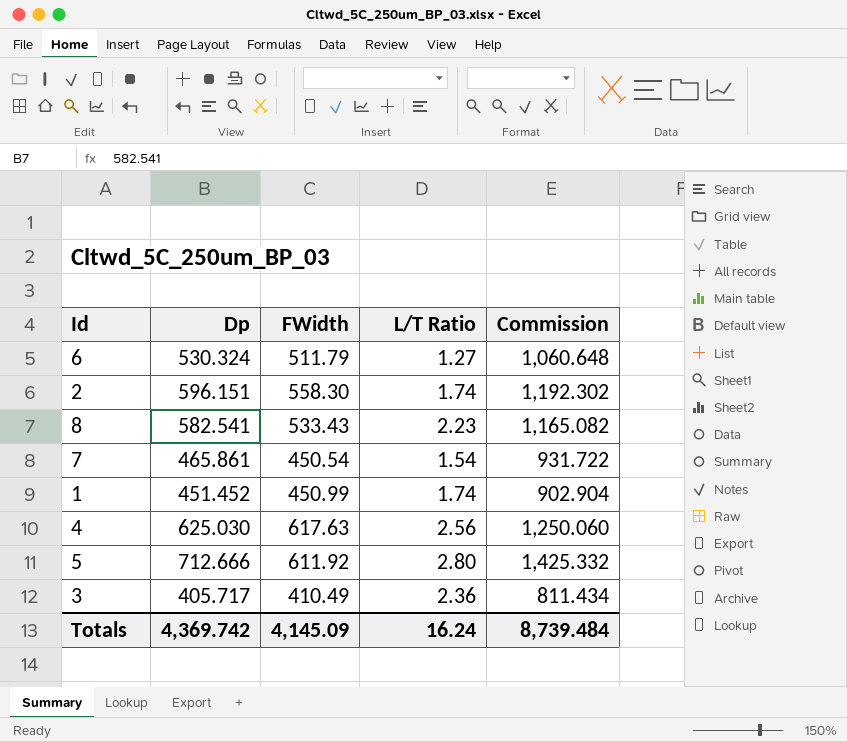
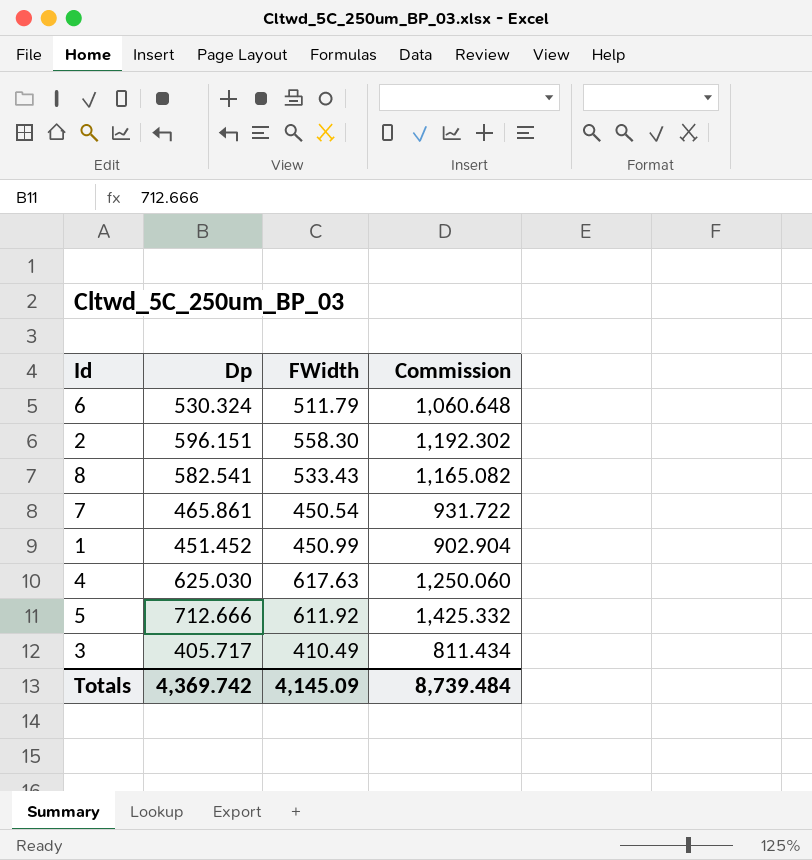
column L/T Ratio | position: 4 -> none

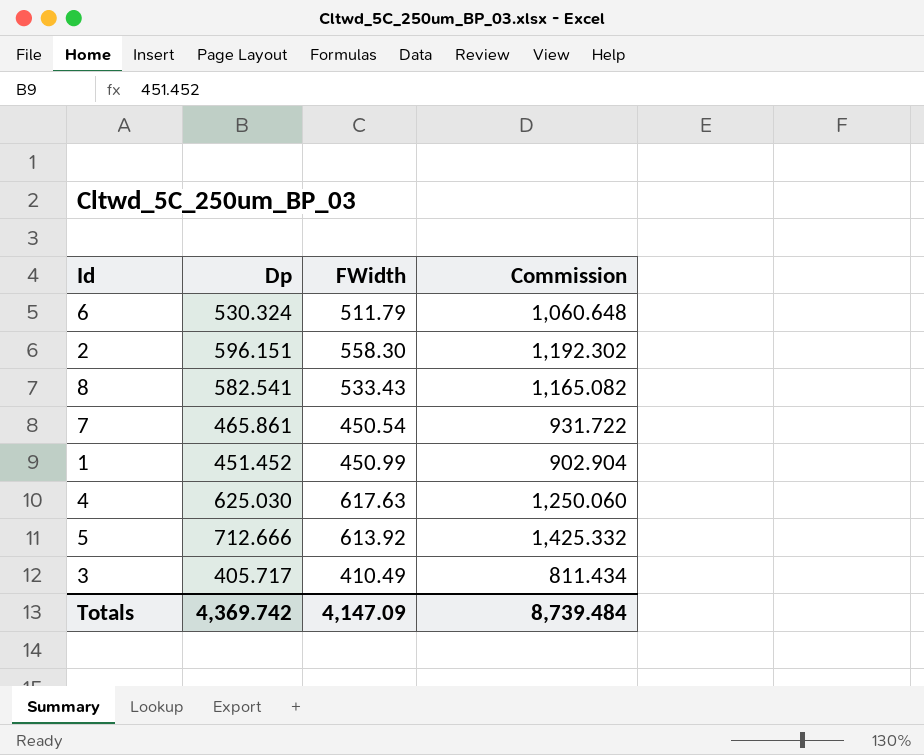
5 | FWidth: 611.92 -> 613.92
Totals | FWidth: 4,145.09 -> 4,147.09

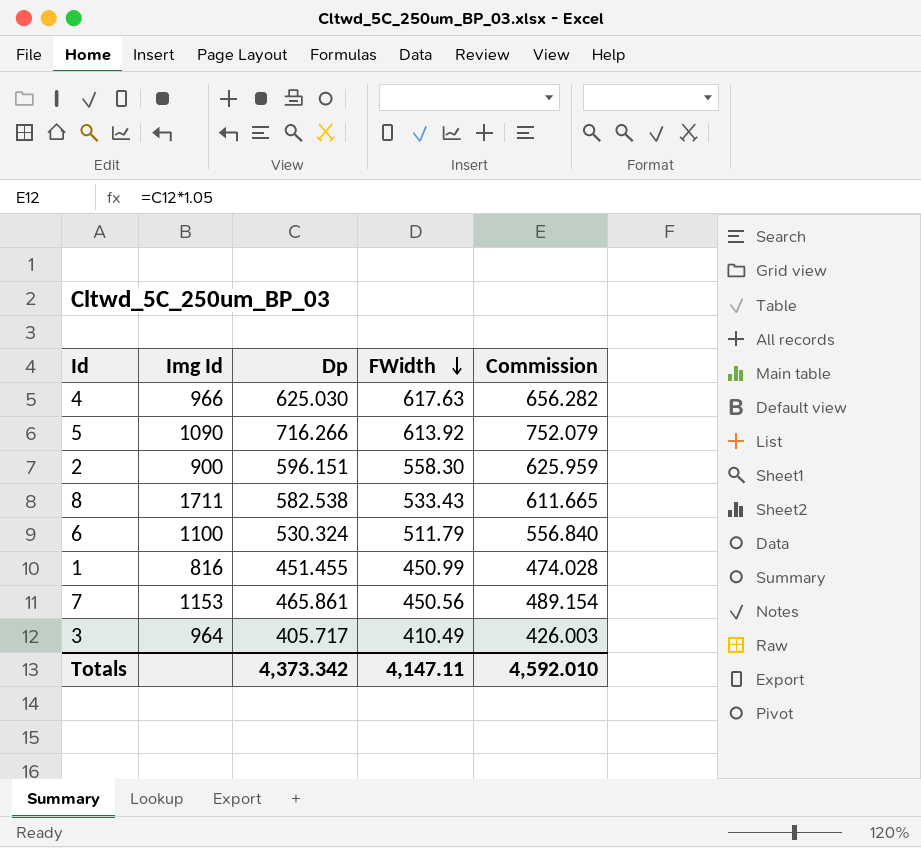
row order: none -> FWidth descending
column Img Id | position: none -> 2
column Commission | formula: [Dp] * 2 -> [Dp] * 1.05
5 | Dp: 712.666 -> 716.266
8 | Dp: 582.541 -> 582.538
1 | Dp: 451.452 -> 451.455
7 | FWidth: 450.54 -> 450.56
Totals | Dp: 4,369.742 -> 4,373.342
Totals | FWidth: 4,147.09 -> 4,147.11
Totals | Commission: 8,739.484 -> 4,592.010

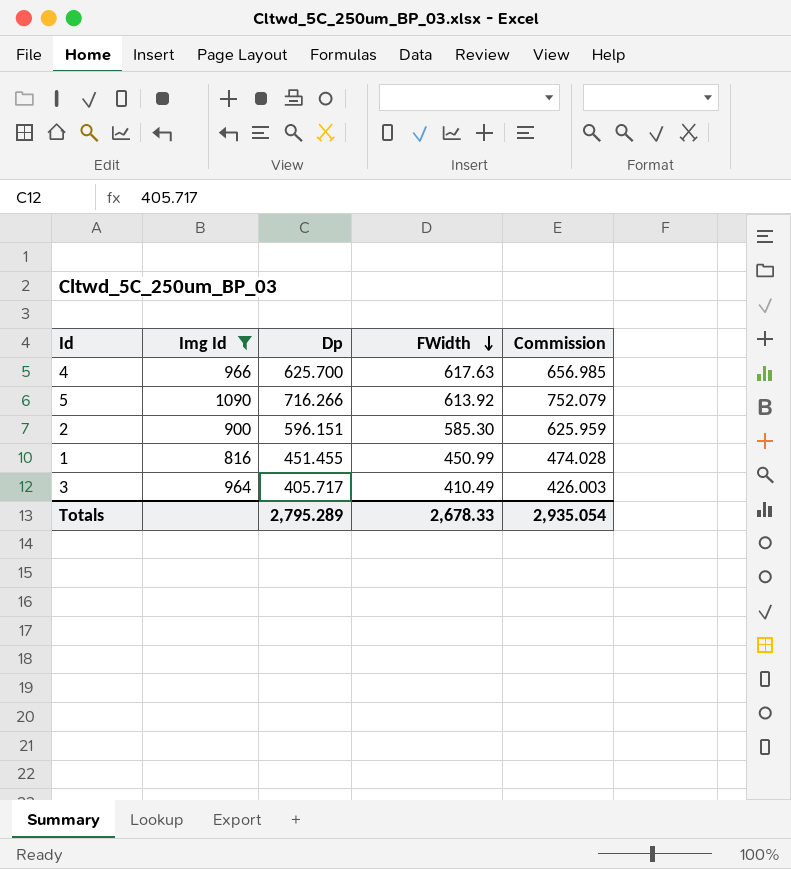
filter: none -> Img Id <= 1090
4 | Dp: 625.030 -> 625.700
4 | Commission: 656.282 -> 656.985
2 | FWidth: 558.30 -> 585.30
Totals | Dp: 4,373.342 -> 2,795.289
Totals | FWidth: 4,147.11 -> 2,678.33
Totals | Commission: 4,592.010 -> 2,935.054

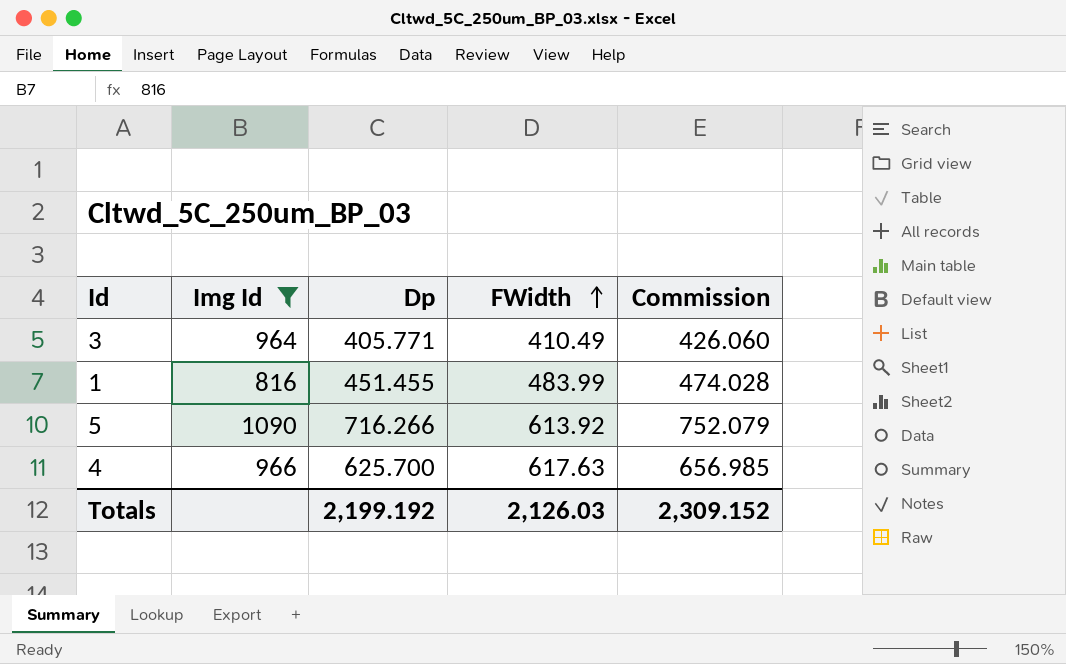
row order: FWidth descending -> FWidth ascending
row 2: 900 | 596.151 | 585.30 | 625.959 -> none
3 | Dp: 405.717 -> 405.771
3 | Commission: 426.003 -> 426.060
1 | FWidth: 450.99 -> 483.99
Totals | Dp: 2,795.289 -> 2,199.192
Totals | FWidth: 2,678.33 -> 2,126.03
Totals | Commission: 2,935.054 -> 2,309.152

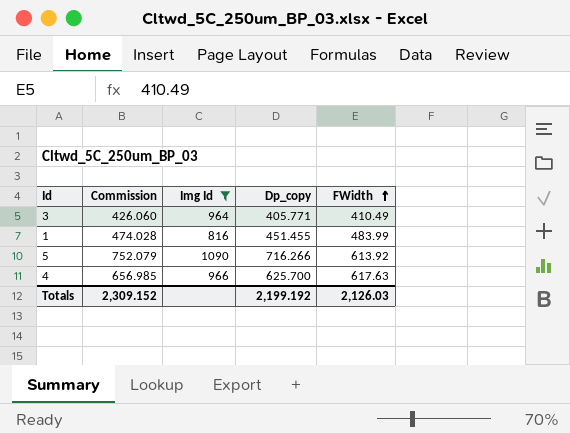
column Commission | position: 5 -> 2
column name: Dp -> Dp_copy

